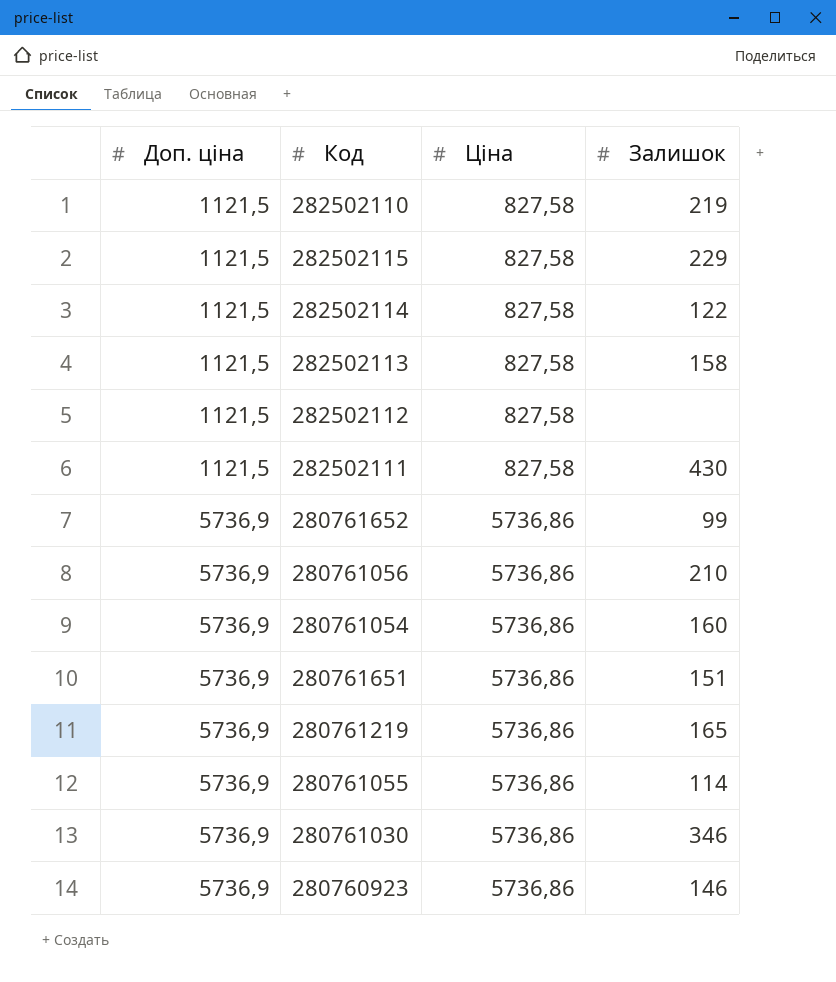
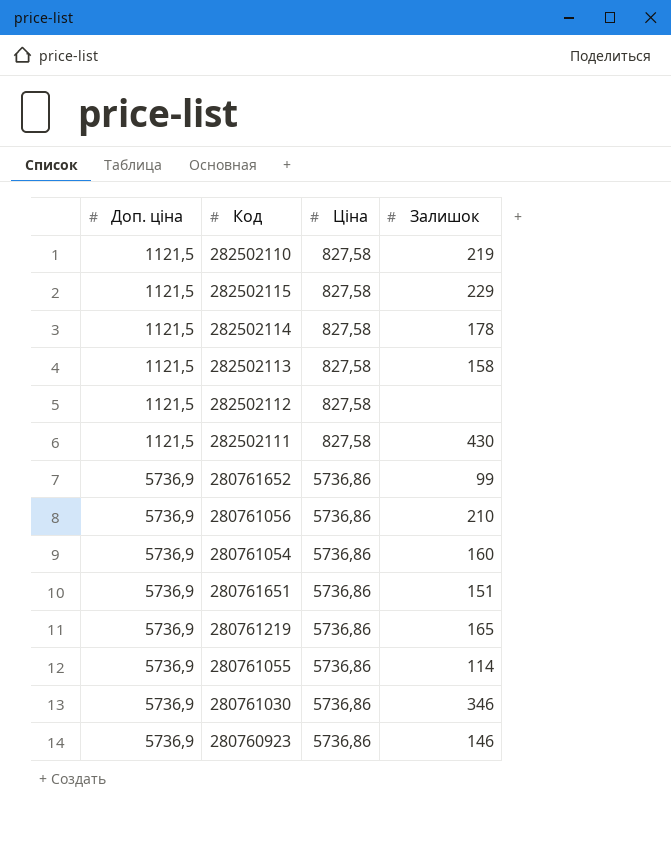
282502114 | Залишок: 122 -> 178

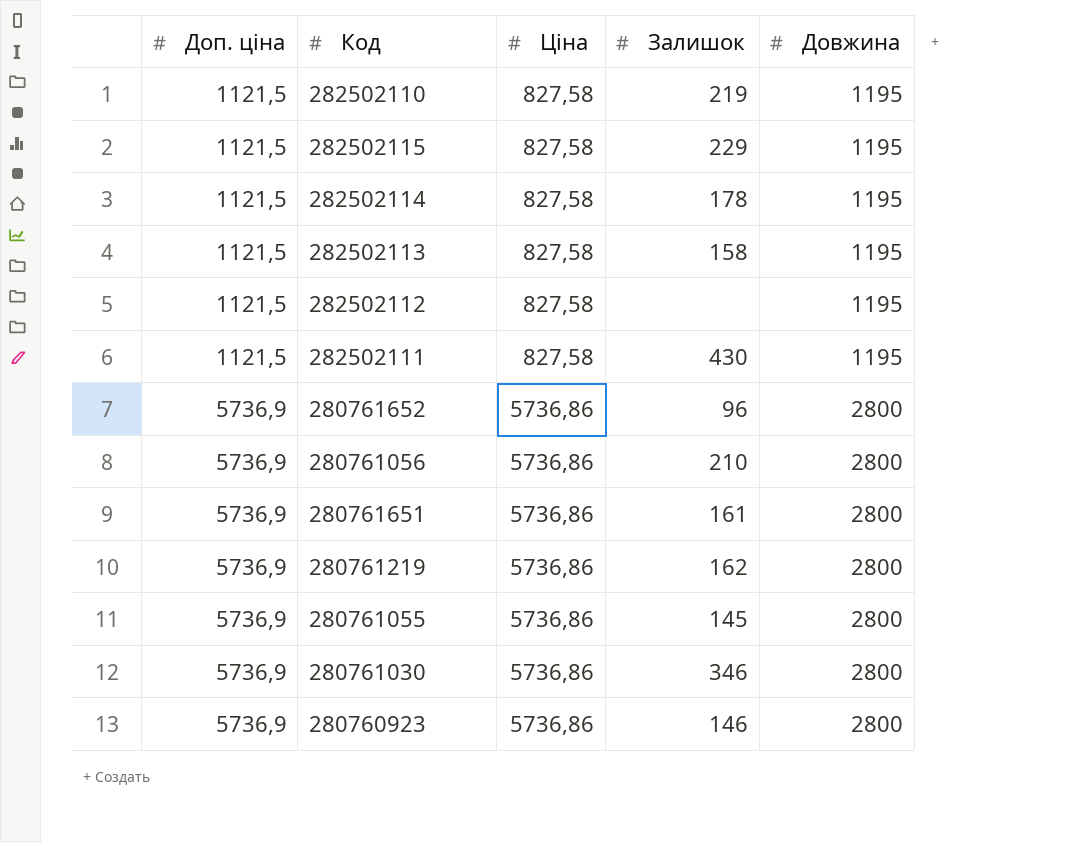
column Довжина | position: none -> 5
row 280761054: 5736,9 | 5736,86 | 160 -> none
280761652 | Залишок: 99 -> 96
280761651 | Залишок: 151 -> 161
280761219 | Залишок: 165 -> 162
280761055 | Залишок: 114 -> 145

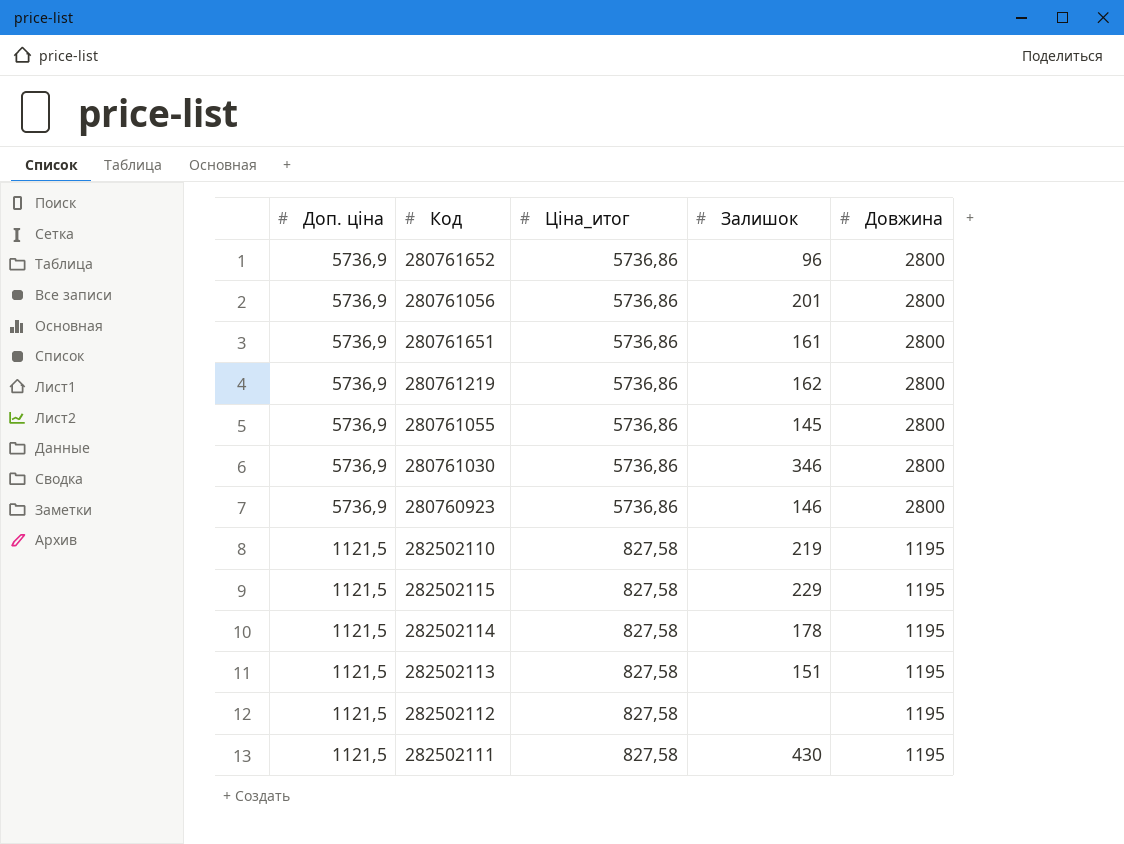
row order: Доп. ціна ascending -> Доп. ціна descending
column name: Ціна -> Ціна_итог
280761056 | Залишок: 210 -> 201
282502113 | Залишок: 158 -> 151

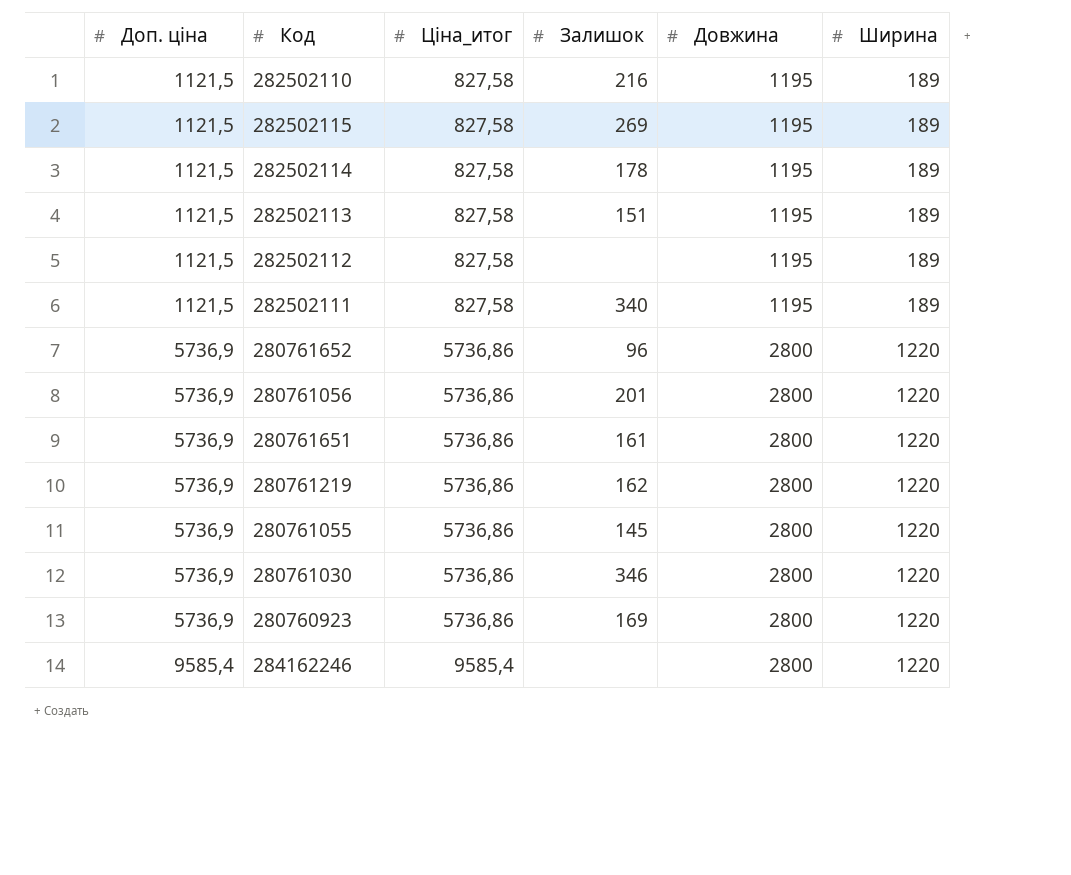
row order: Доп. ціна descending -> Доп. ціна ascending
column Ширина | position: none -> 6
282502110 | Залишок: 219 -> 216
282502115 | Залишок: 229 -> 269
282502111 | Залишок: 430 -> 340
280760923 | Залишок: 146 -> 169
row 284162246: none -> 9585,4 | 9585,4 | none | 2800 | 1220

